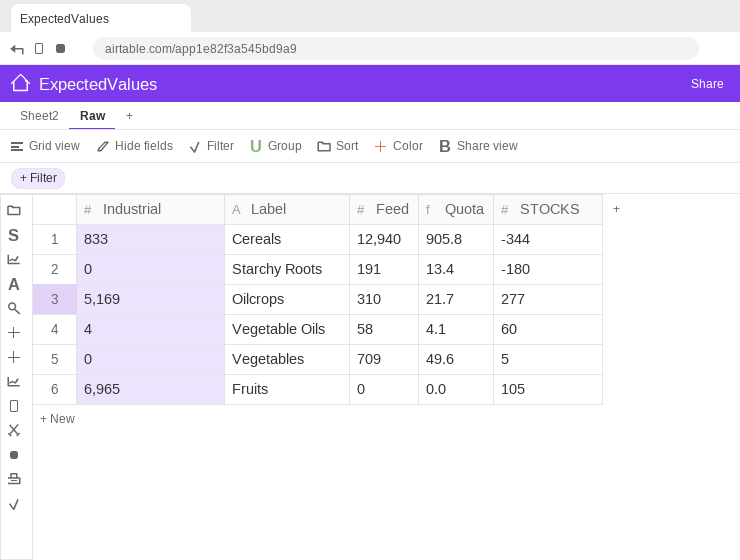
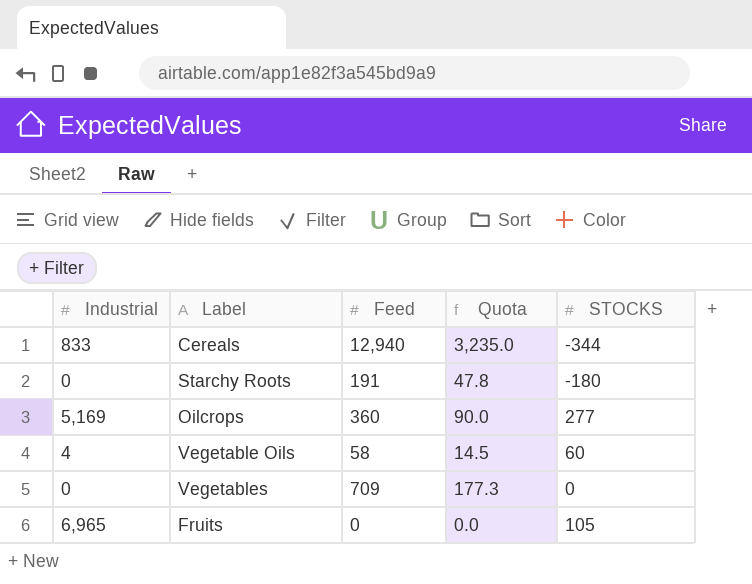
column Quota | formula: [Feed] * 0.07 -> [Feed] * 0.25
Oilcrops | Feed: 310 -> 360
Vegetables | STOCKS: 5 -> 0

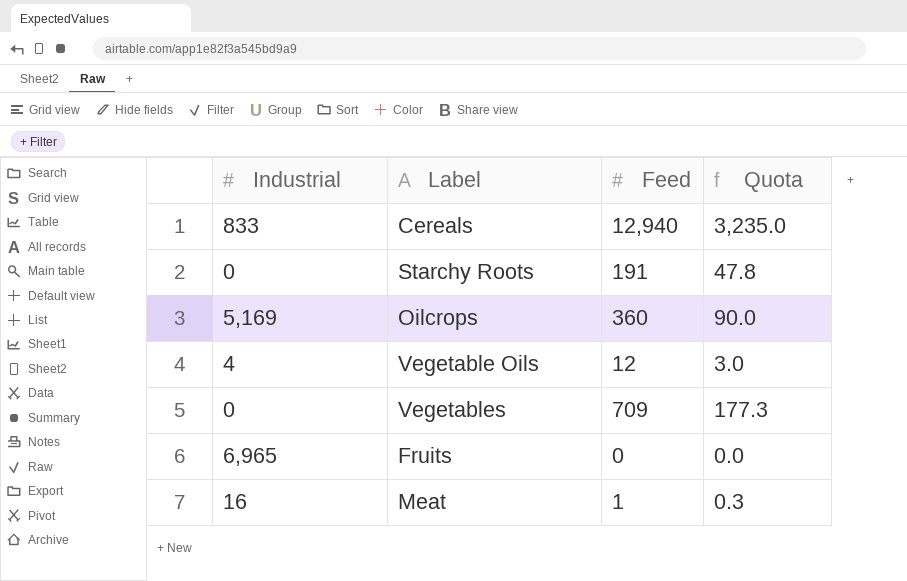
column STOCKS | position: 5 -> none
Vegetable Oils | Feed: 58 -> 12
Vegetable Oils | Quota: 14.5 -> 3.0
row Meat: none -> 16 | 1 | 0.3

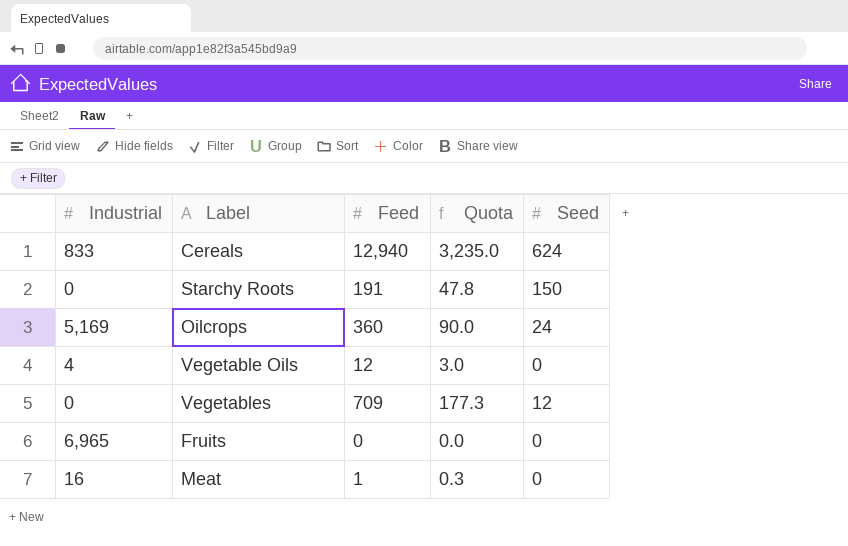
column Seed | position: none -> 5

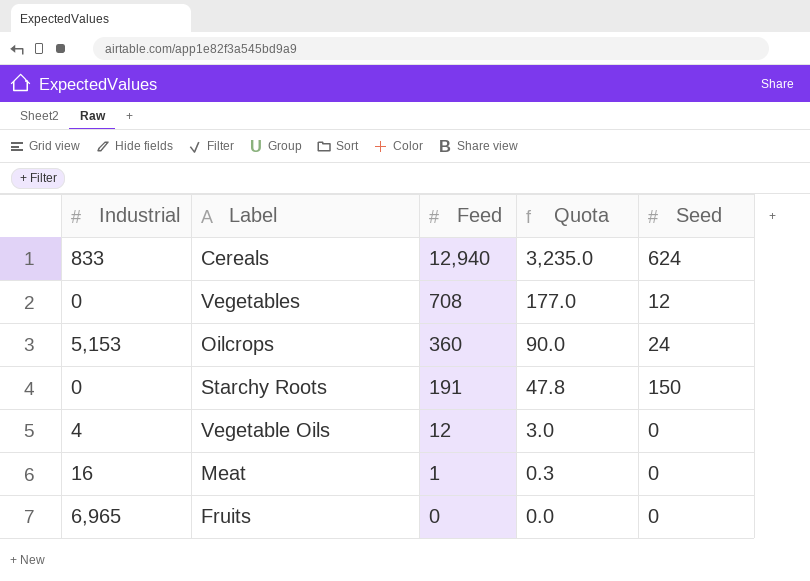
row order: none -> Feed descending
Vegetables | Feed: 709 -> 708
Vegetables | Quota: 177.3 -> 177.0
Oilcrops | Industrial: 5,169 -> 5,153

